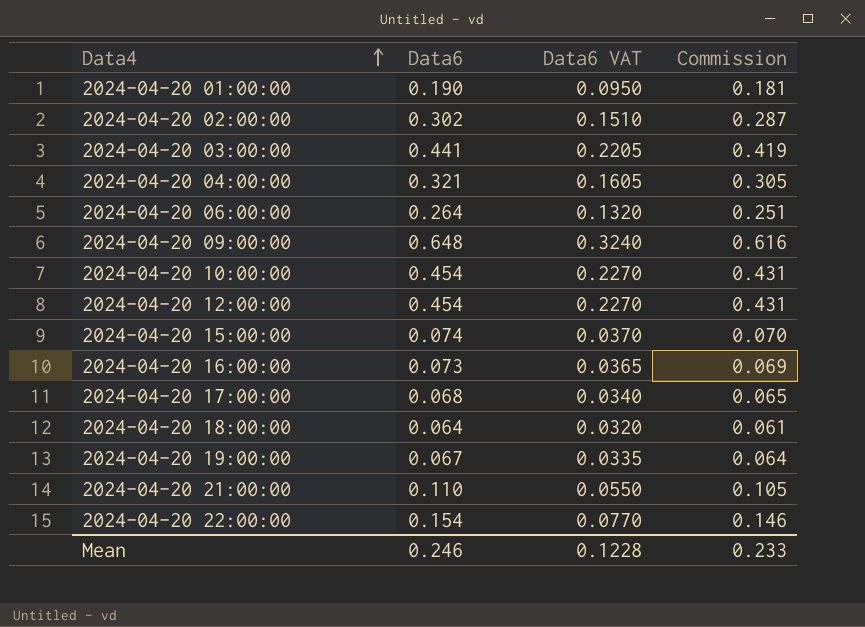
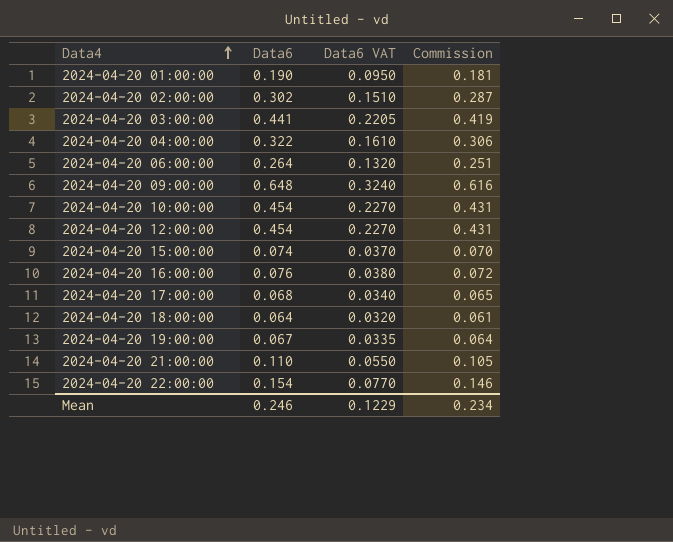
2024-04-20 04:00:00 | Data6: 0.321 -> 0.322
2024-04-20 04:00:00 | Data6 VAT: 0.1605 -> 0.1610
2024-04-20 04:00:00 | Commission: 0.305 -> 0.306
2024-04-20 16:00:00 | Data6: 0.073 -> 0.076
2024-04-20 16:00:00 | Data6 VAT: 0.0365 -> 0.0380
2024-04-20 16:00:00 | Commission: 0.069 -> 0.072
Mean | Data6 VAT: 0.1228 -> 0.1229
Mean | Commission: 0.233 -> 0.234

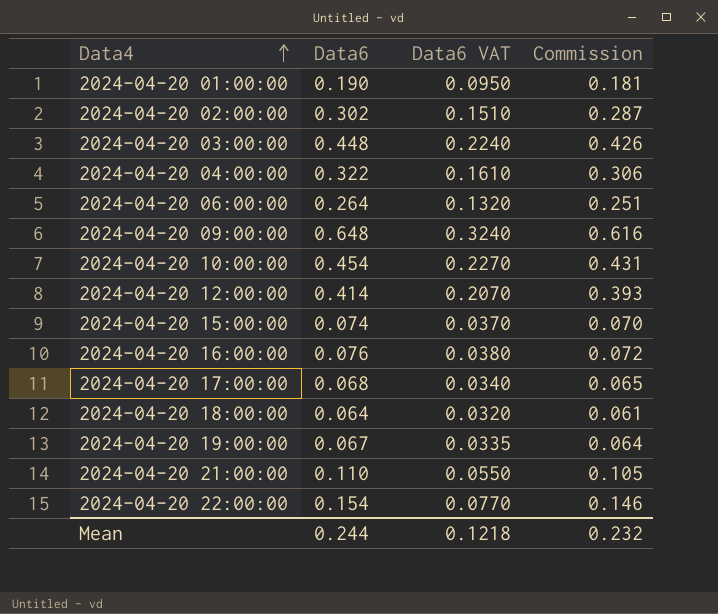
2024-04-20 03:00:00 | Data6: 0.441 -> 0.448
2024-04-20 03:00:00 | Data6 VAT: 0.2205 -> 0.2240
2024-04-20 03:00:00 | Commission: 0.419 -> 0.426
2024-04-20 12:00:00 | Data6: 0.454 -> 0.414
2024-04-20 12:00:00 | Data6 VAT: 0.2270 -> 0.2070
2024-04-20 12:00:00 | Commission: 0.431 -> 0.393
Mean | Data6: 0.246 -> 0.244
Mean | Data6 VAT: 0.1229 -> 0.1218
Mean | Commission: 0.234 -> 0.232

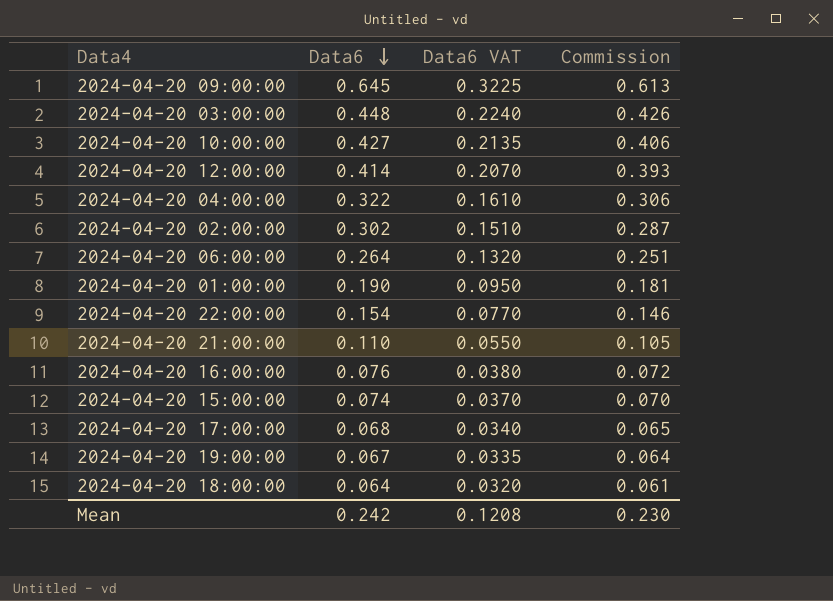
row order: Data4 ascending -> Data6 descending
2024-04-20 09:00:00 | Data6: 0.648 -> 0.645
2024-04-20 09:00:00 | Data6 VAT: 0.3240 -> 0.3225
2024-04-20 09:00:00 | Commission: 0.616 -> 0.613
2024-04-20 10:00:00 | Data6: 0.454 -> 0.427
2024-04-20 10:00:00 | Data6 VAT: 0.2270 -> 0.2135
2024-04-20 10:00:00 | Commission: 0.431 -> 0.406
Mean | Data6: 0.244 -> 0.242
Mean | Data6 VAT: 0.1218 -> 0.1208
Mean | Commission: 0.232 -> 0.230

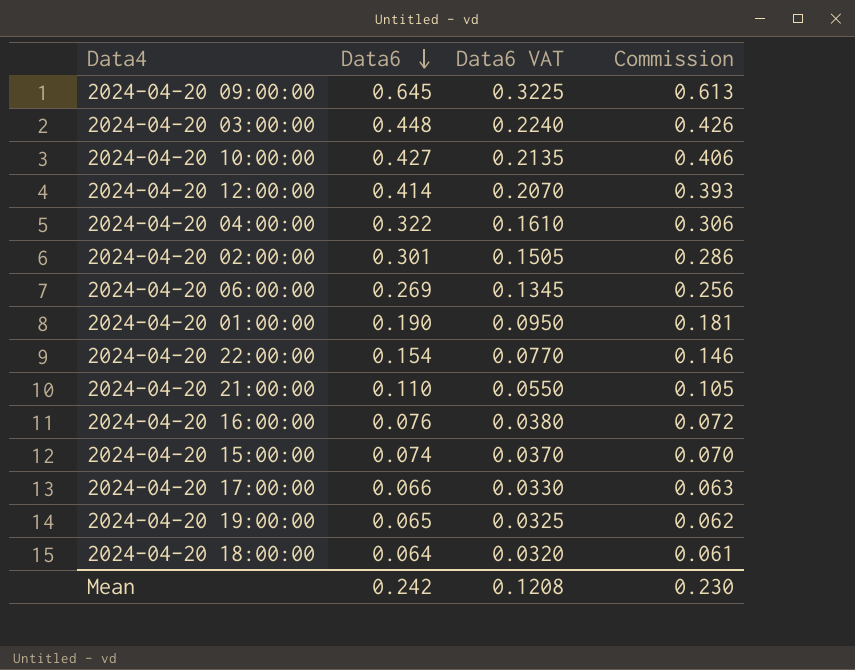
2024-04-20 02:00:00 | Data6: 0.302 -> 0.301
2024-04-20 02:00:00 | Data6 VAT: 0.1510 -> 0.1505
2024-04-20 02:00:00 | Commission: 0.287 -> 0.286
2024-04-20 06:00:00 | Data6: 0.264 -> 0.269
2024-04-20 06:00:00 | Data6 VAT: 0.1320 -> 0.1345
2024-04-20 06:00:00 | Commission: 0.251 -> 0.256
2024-04-20 17:00:00 | Data6: 0.068 -> 0.066
2024-04-20 17:00:00 | Data6 VAT: 0.0340 -> 0.0330
2024-04-20 17:00:00 | Commission: 0.065 -> 0.063
2024-04-20 19:00:00 | Data6: 0.067 -> 0.065
2024-04-20 19:00:00 | Data6 VAT: 0.0335 -> 0.0325
2024-04-20 19:00:00 | Commission: 0.064 -> 0.062

